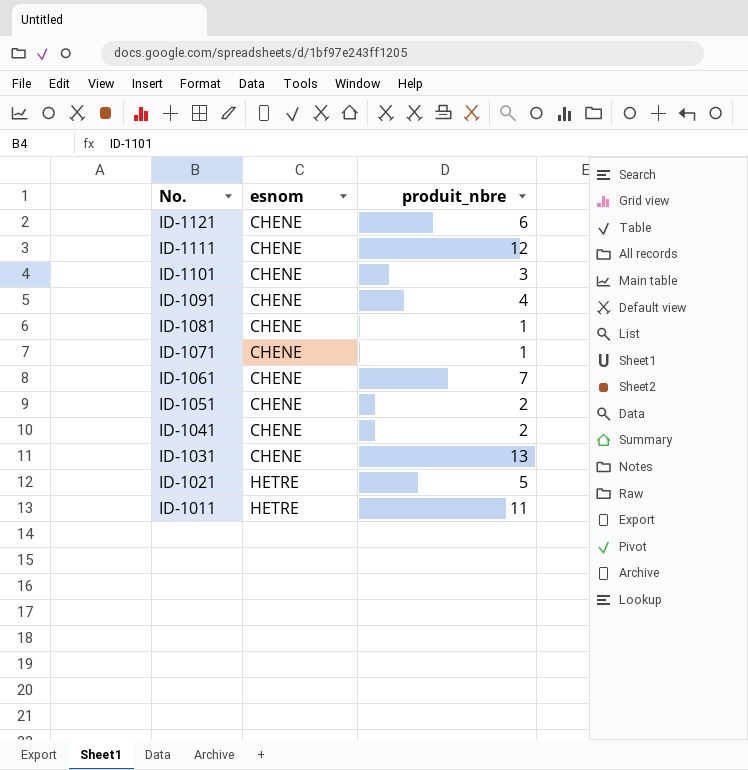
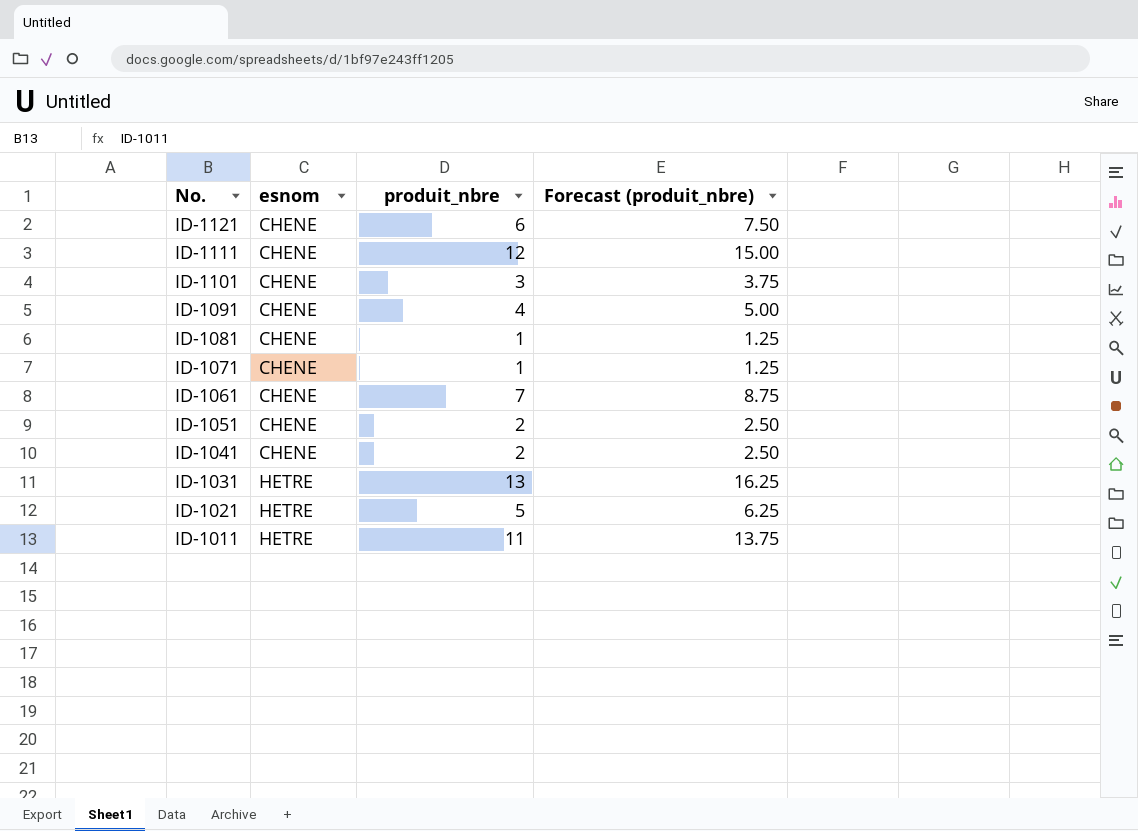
column Forecast (produit_nbre) | formula: none -> [produit_nbre] * 1.25
ID-1031 | esnom: CHENE -> HETRE

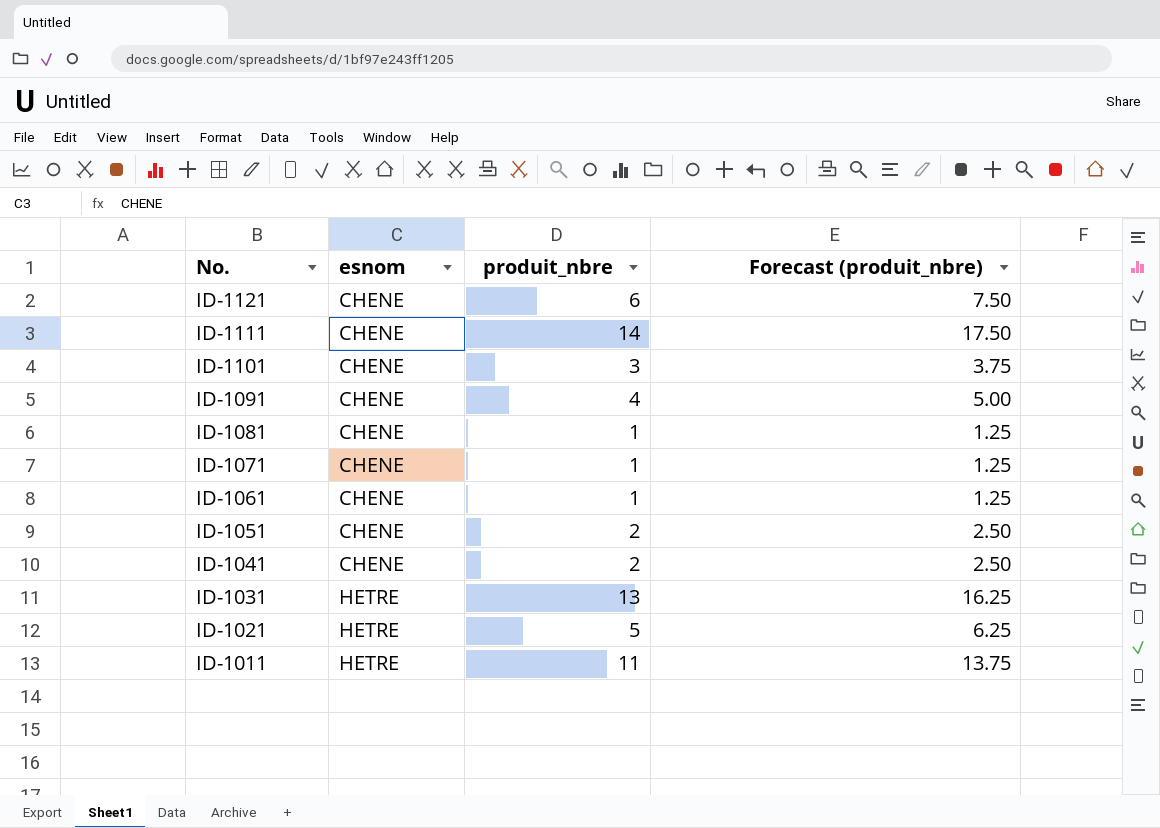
ID-1111 | produit_nbre: 12 -> 14
ID-1111 | Forecast (produit_nbre): 15.00 -> 17.50
ID-1061 | produit_nbre: 7 -> 1
ID-1061 | Forecast (produit_nbre): 8.75 -> 1.25

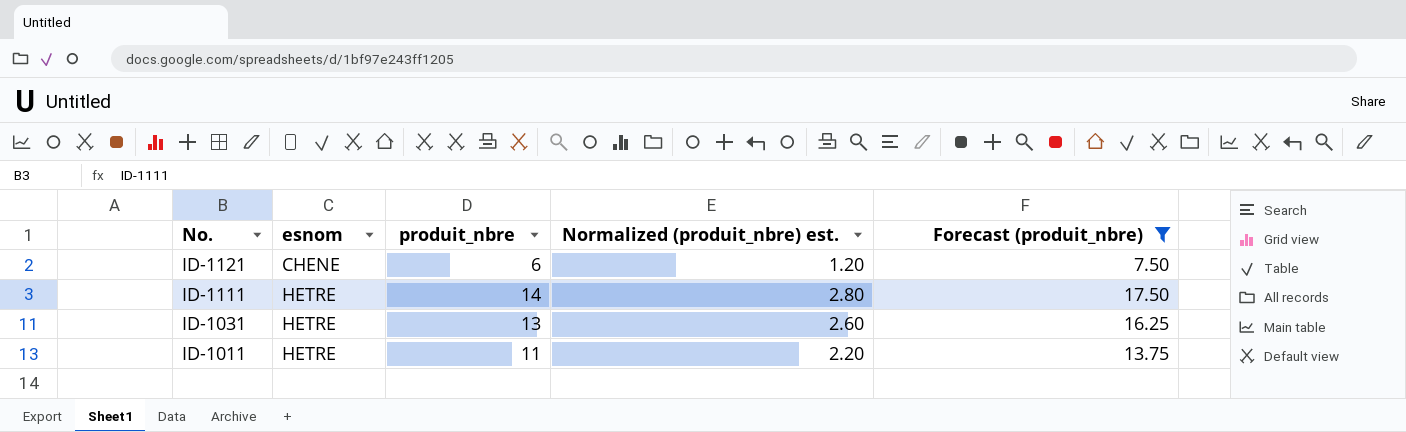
filter: none -> Forecast (produit_nbre) >= 7.50
column Normalized (produit_nbre) est. | formula: none -> [produit_nbre] * 0.2
ID-1111 | esnom: CHENE -> HETRE

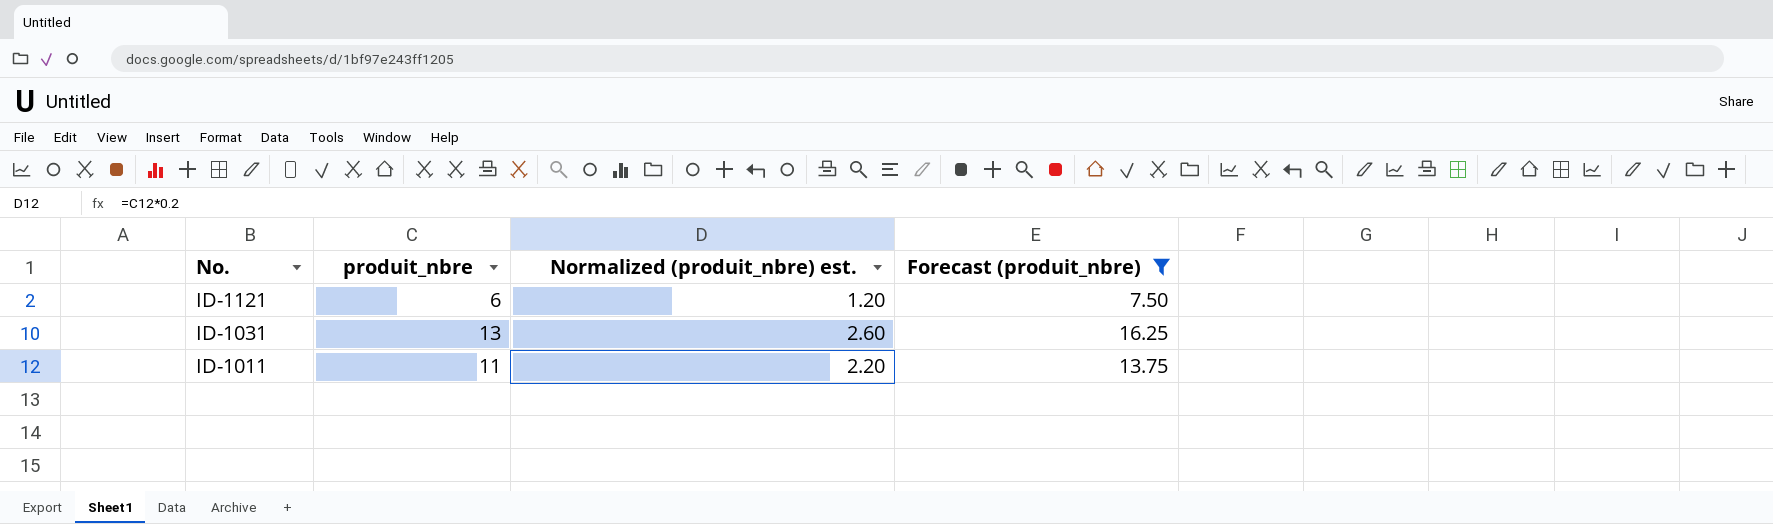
column esnom | position: 2 -> none
row ID-1111: HETRE | 14 | 2.80 | 17.50 -> none

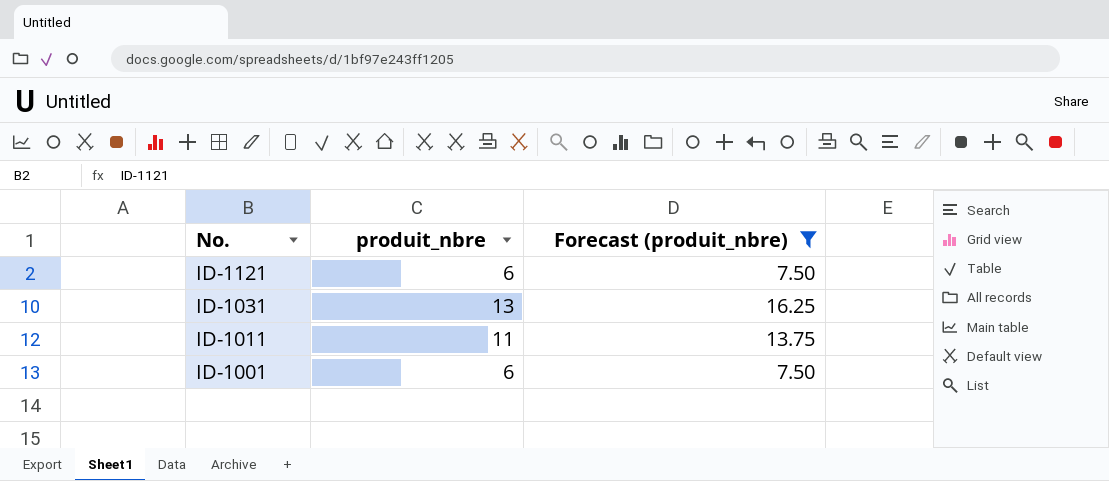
column Normalized (produit_nbre) est. | formula: [produit_nbre] * 0.2 -> none
row ID-1001: none -> 6 | 7.50

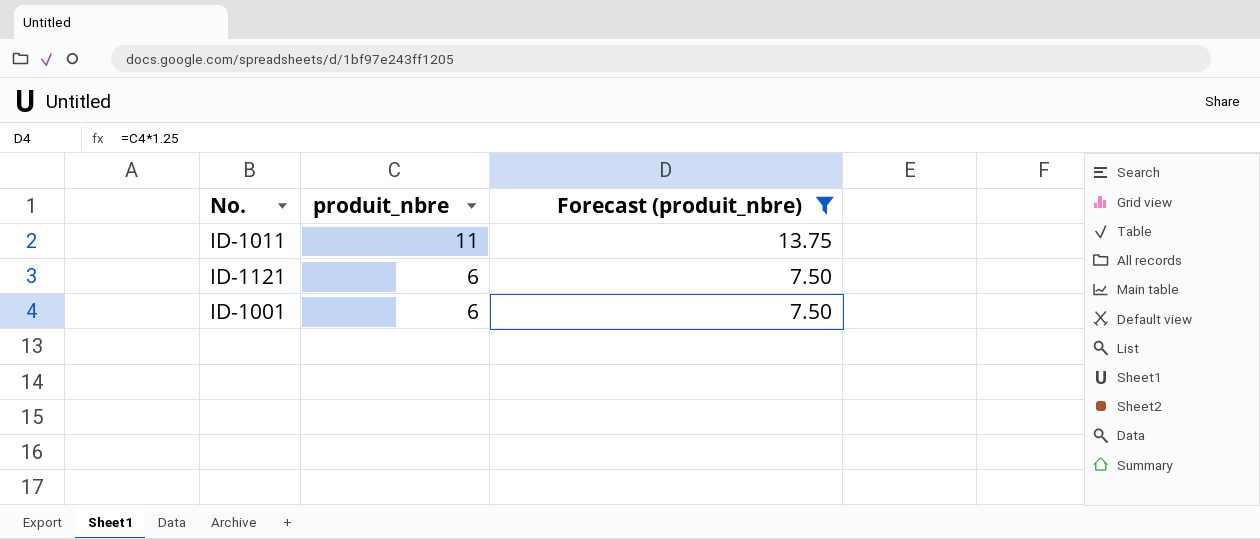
row order: No. descending -> produit_nbre descending
row ID-1031: 13 | 16.25 -> none

